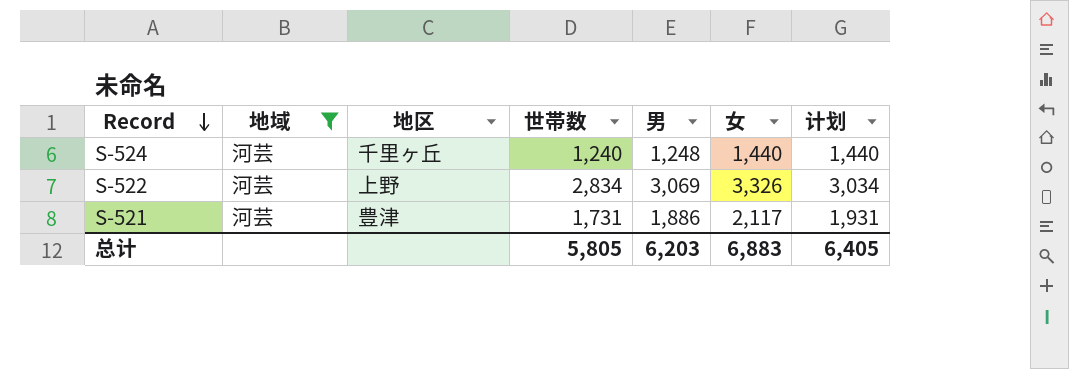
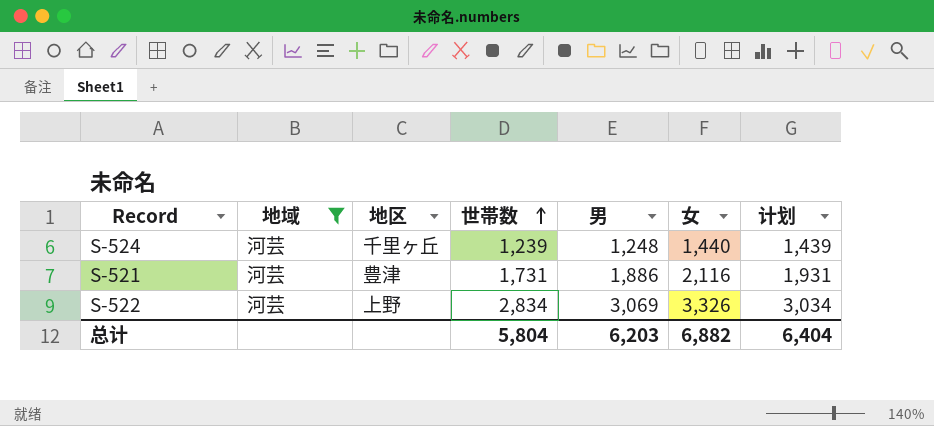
row order: Record descending -> 世帯数 ascending
S-524 | 世帯数: 1,240 -> 1,239
S-524 | 计划: 1,440 -> 1,439
S-521 | 女: 2,117 -> 2,116
总计 | 世帯数: 5,805 -> 5,804
总计 | 女: 6,883 -> 6,882
总计 | 计划: 6,405 -> 6,404

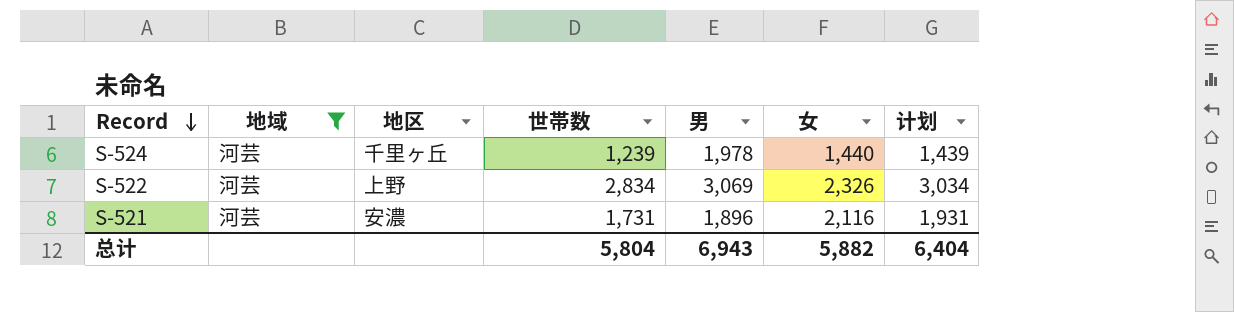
row order: 世帯数 ascending -> Record descending
S-524 | 男: 1,248 -> 1,978
S-522 | 女: 3,326 -> 2,326
S-521 | 地区: 豊津 -> 安濃
S-521 | 男: 1,886 -> 1,896
总计 | 男: 6,203 -> 6,943
总计 | 女: 6,882 -> 5,882

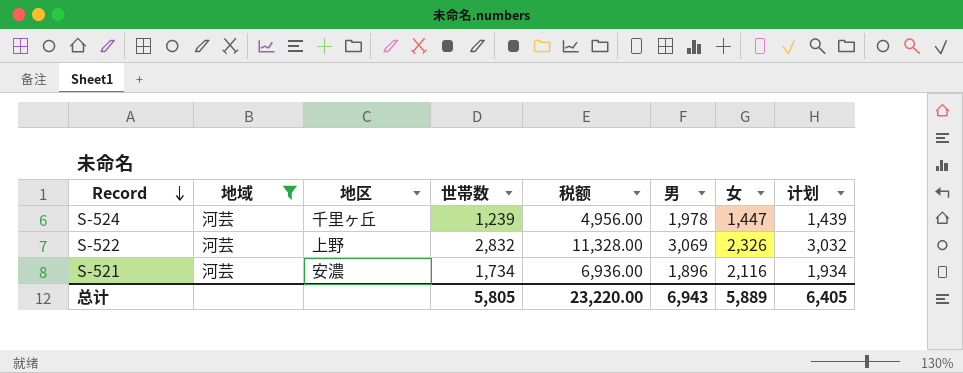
column 税额 | formula: none -> [世帯数] * 4
S-524 | 女: 1,440 -> 1,447
S-522 | 世帯数: 2,834 -> 2,832
S-522 | 计划: 3,034 -> 3,032
S-521 | 世帯数: 1,731 -> 1,734
S-521 | 计划: 1,931 -> 1,934
总计 | 世帯数: 5,804 -> 5,805
总计 | 女: 5,882 -> 5,889
总计 | 计划: 6,404 -> 6,405

